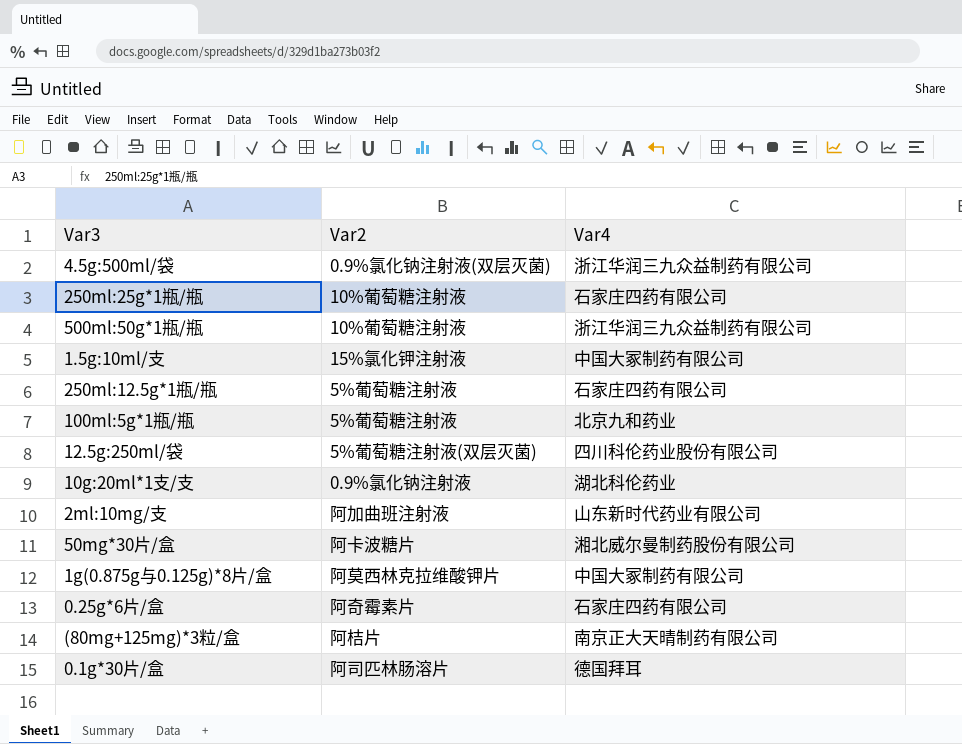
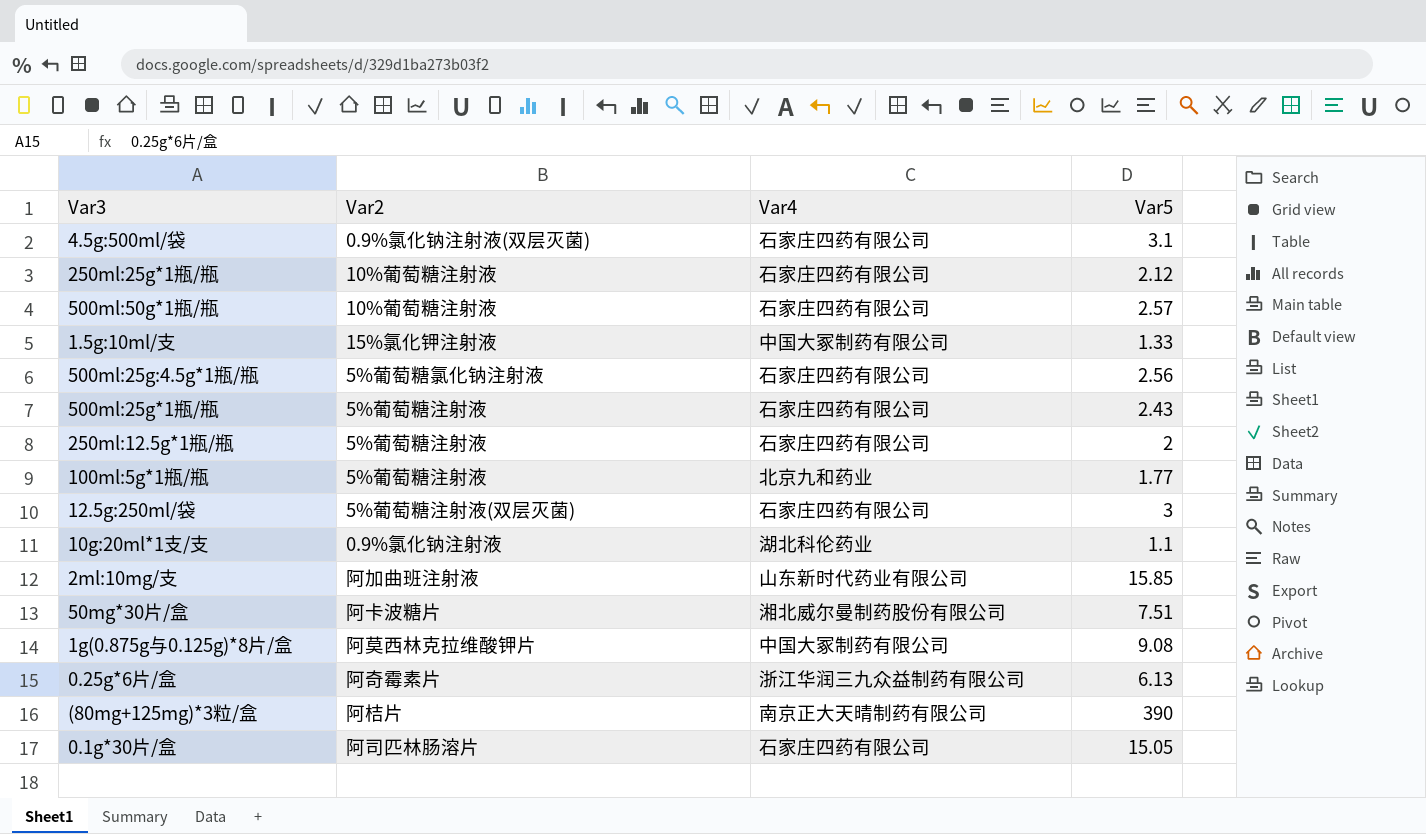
column Var5 | position: none -> 4
4.5g:500ml/袋 | Var4: 浙江华润三九众益制药有限公司 -> 石家庄四药有限公司
500ml:50g*1瓶/瓶 | Var4: 浙江华润三九众益制药有限公司 -> 石家庄四药有限公司
row 500ml:25g:4.5g*1瓶/瓶: none -> 5%葡萄糖氯化钠注射液 | 石家庄四药有限公司 | 2.56
row 500ml:25g*1瓶/瓶: none -> 5%葡萄糖注射液 | 石家庄四药有限公司 | 2.43
12.5g:250ml/袋 | Var4: 四川科伦药业股份有限公司 -> 石家庄四药有限公司
0.25g*6片/盒 | Var4: 石家庄四药有限公司 -> 浙江华润三九众益制药有限公司
0.1g*30片/盒 | Var4: 德国拜耳 -> 石家庄四药有限公司

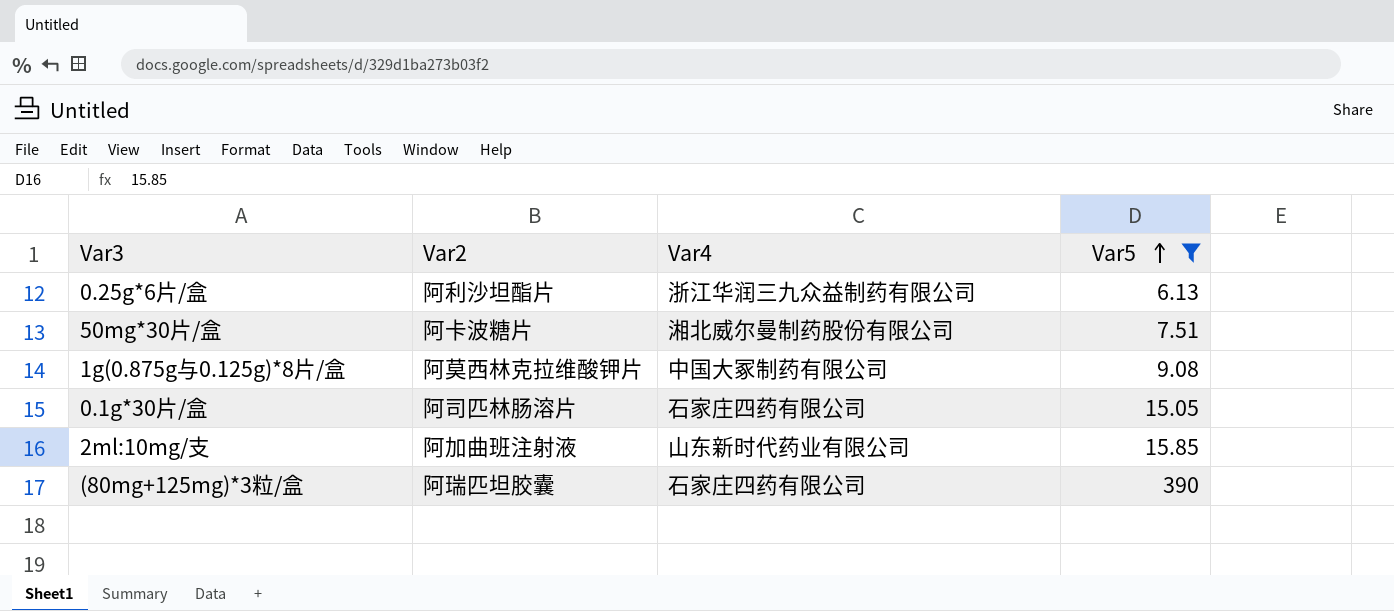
filter: none -> Var5 >= 6.13
row order: none -> Var5 ascending
0.25g*6片/盒 | Var2: 阿奇霉素片 -> 阿利沙坦酯片
(80mg+125mg)*3粒/盒 | Var2: 阿桔片 -> 阿瑞匹坦胶囊
(80mg+125mg)*3粒/盒 | Var4: 南京正大天晴制药有限公司 -> 石家庄四药有限公司

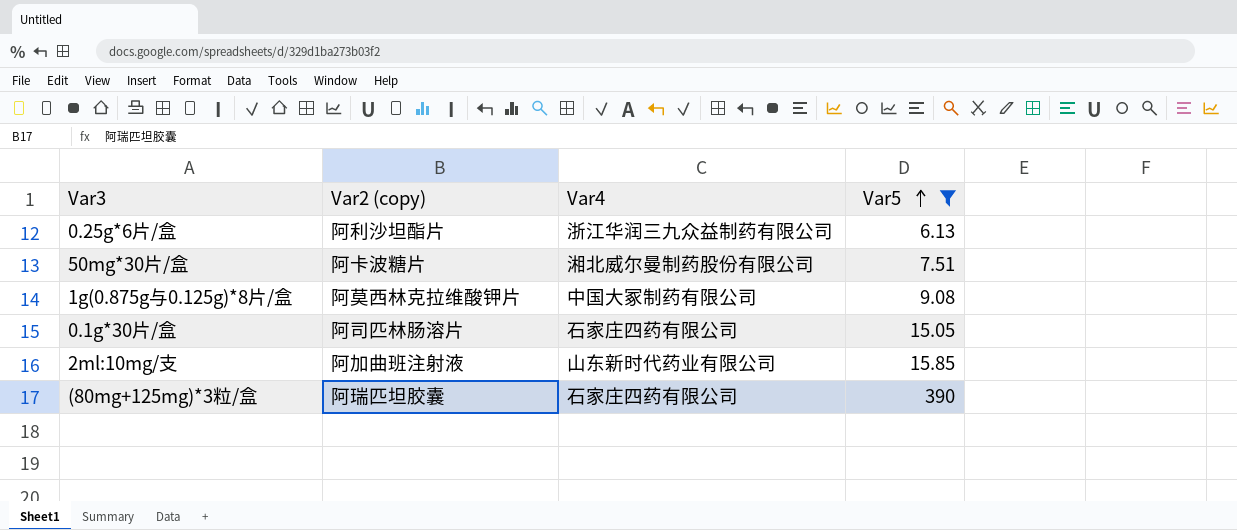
column name: Var2 -> Var2 (copy)

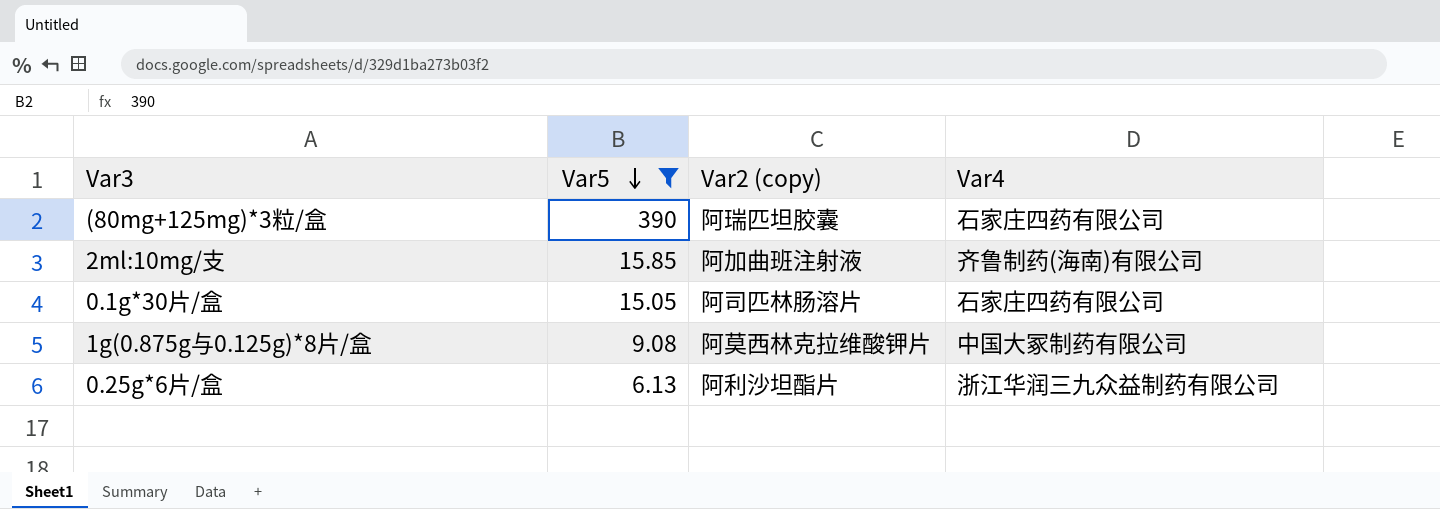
row order: Var5 ascending -> Var5 descending
column Var5 | position: 4 -> 2
row 50mg*30片/盒: 阿卡波糖片 | 湘北威尔曼制药股份有限公司 | 7.51 -> none
2ml:10mg/支 | Var4: 山东新时代药业有限公司 -> 齐鲁制药(海南)有限公司

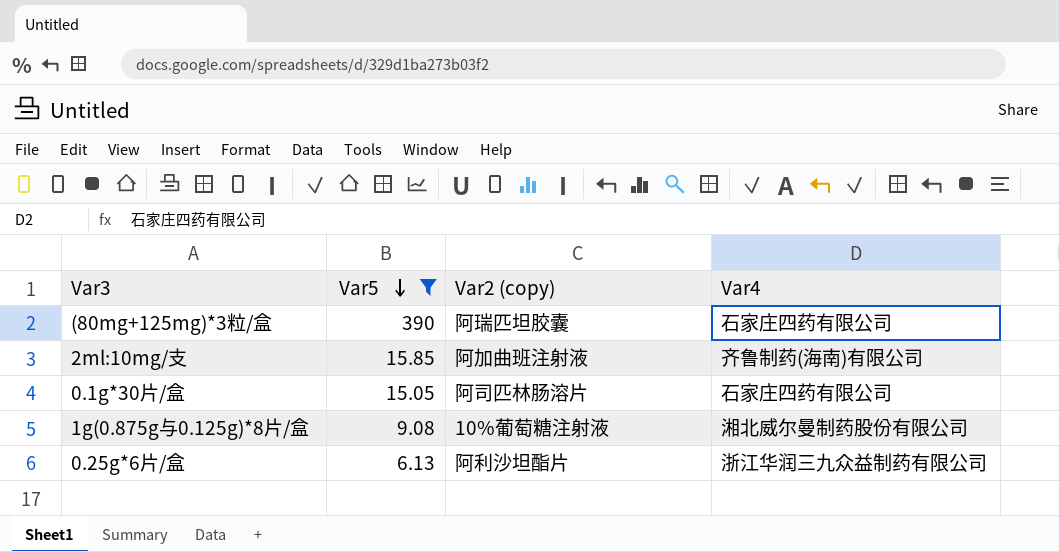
1g(0.875g与0.125g)*8片/盒 | Var2 (copy): 阿莫西林克拉维酸钾片 -> 10%葡萄糖注射液
1g(0.875g与0.125g)*8片/盒 | Var4: 中国大冢制药有限公司 -> 湘北威尔曼制药股份有限公司

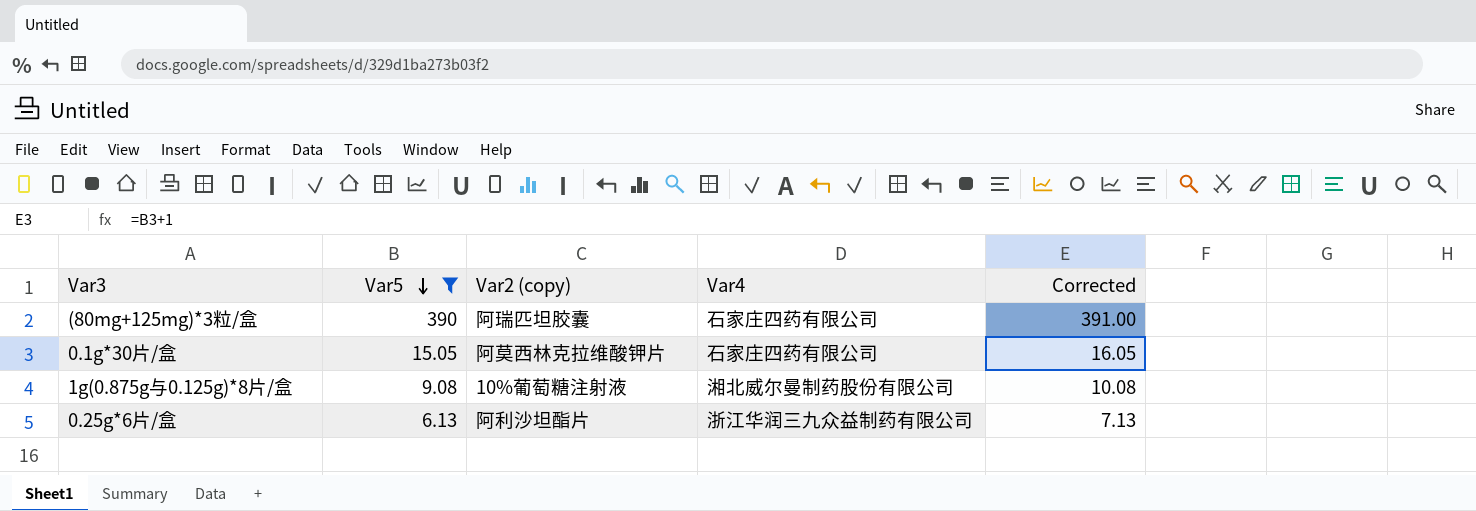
column Corrected | formula: none -> [Var5] + 1
row 2ml:10mg/支: 15.85 | 阿加曲班注射液 | 齐鲁制药(海南)有限公司 -> none
0.1g*30片/盒 | Var2 (copy): 阿司匹林肠溶片 -> 阿莫西林克拉维酸钾片

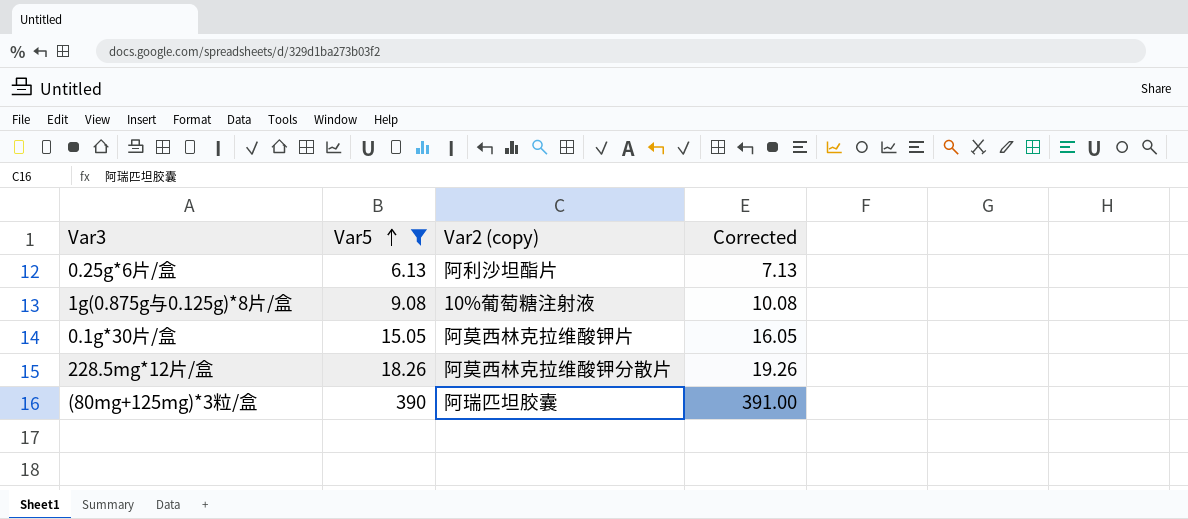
row order: Var5 descending -> Var5 ascending
column Var4 | position: 4 -> none
row 228.5mg*12片/盒: none -> 18.26 | 阿莫西林克拉维酸钾分散片 | 19.26

